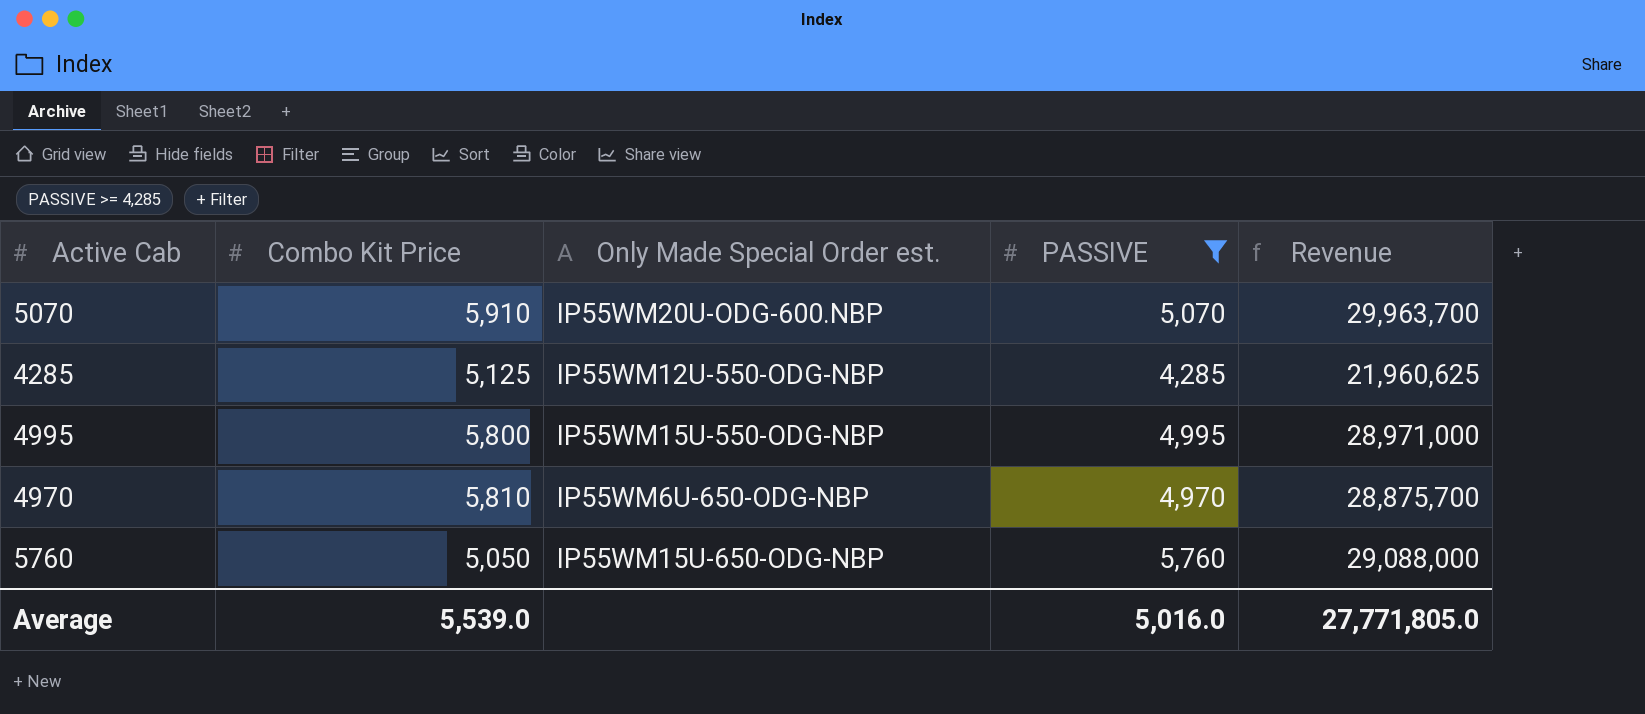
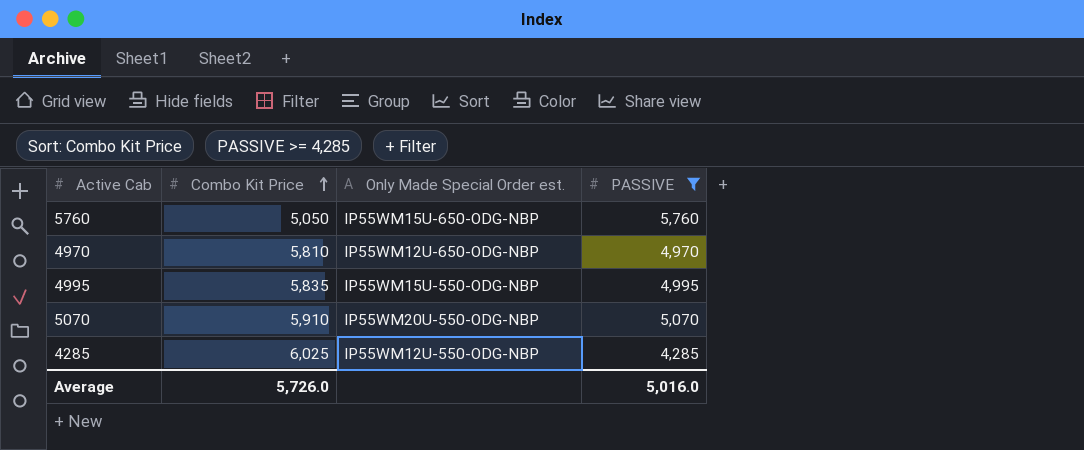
row order: none -> Combo Kit Price ascending
column Revenue | formula: [Combo Kit Price] * [PASSIVE] -> none
4970 | Only Made Special Order est.: IP55WM6U-650-ODG-NBP -> IP55WM12U-650-ODG-NBP
4995 | Combo Kit Price: 5,800 -> 5,835
5070 | Only Made Special Order est.: IP55WM20U-ODG-600.NBP -> IP55WM20U-550-ODG-NBP
4285 | Combo Kit Price: 5,125 -> 6,025
Average | Combo Kit Price: 5,539.0 -> 5,726.0

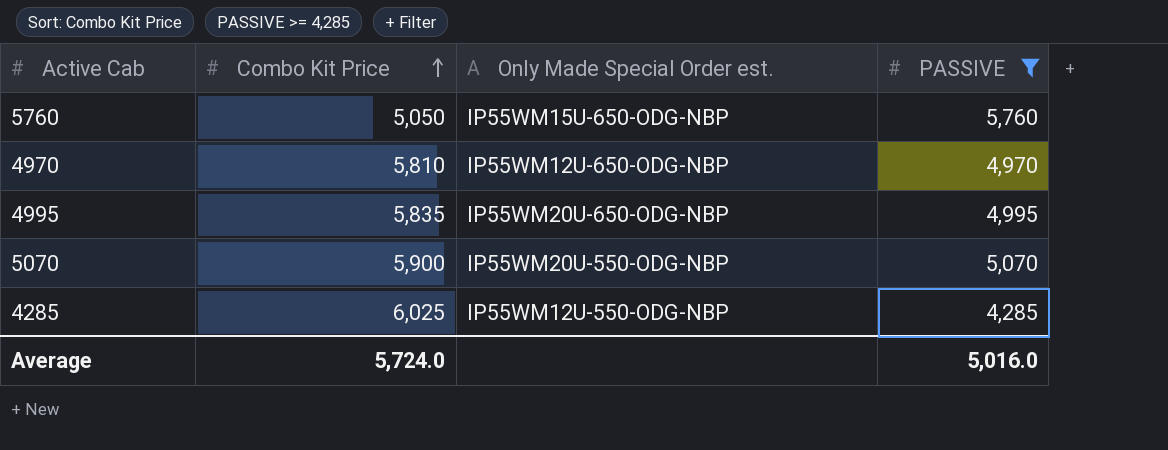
4995 | Only Made Special Order est.: IP55WM15U-550-ODG-NBP -> IP55WM20U-650-ODG-NBP
5070 | Combo Kit Price: 5,910 -> 5,900
Average | Combo Kit Price: 5,726.0 -> 5,724.0

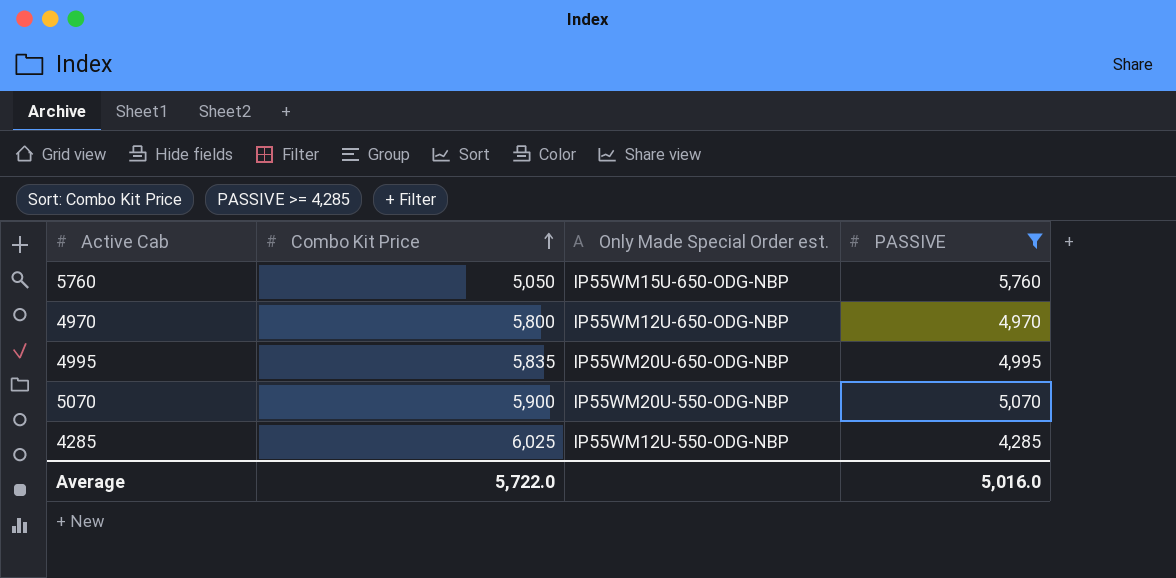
4970 | Combo Kit Price: 5,810 -> 5,800
Average | Combo Kit Price: 5,724.0 -> 5,722.0

